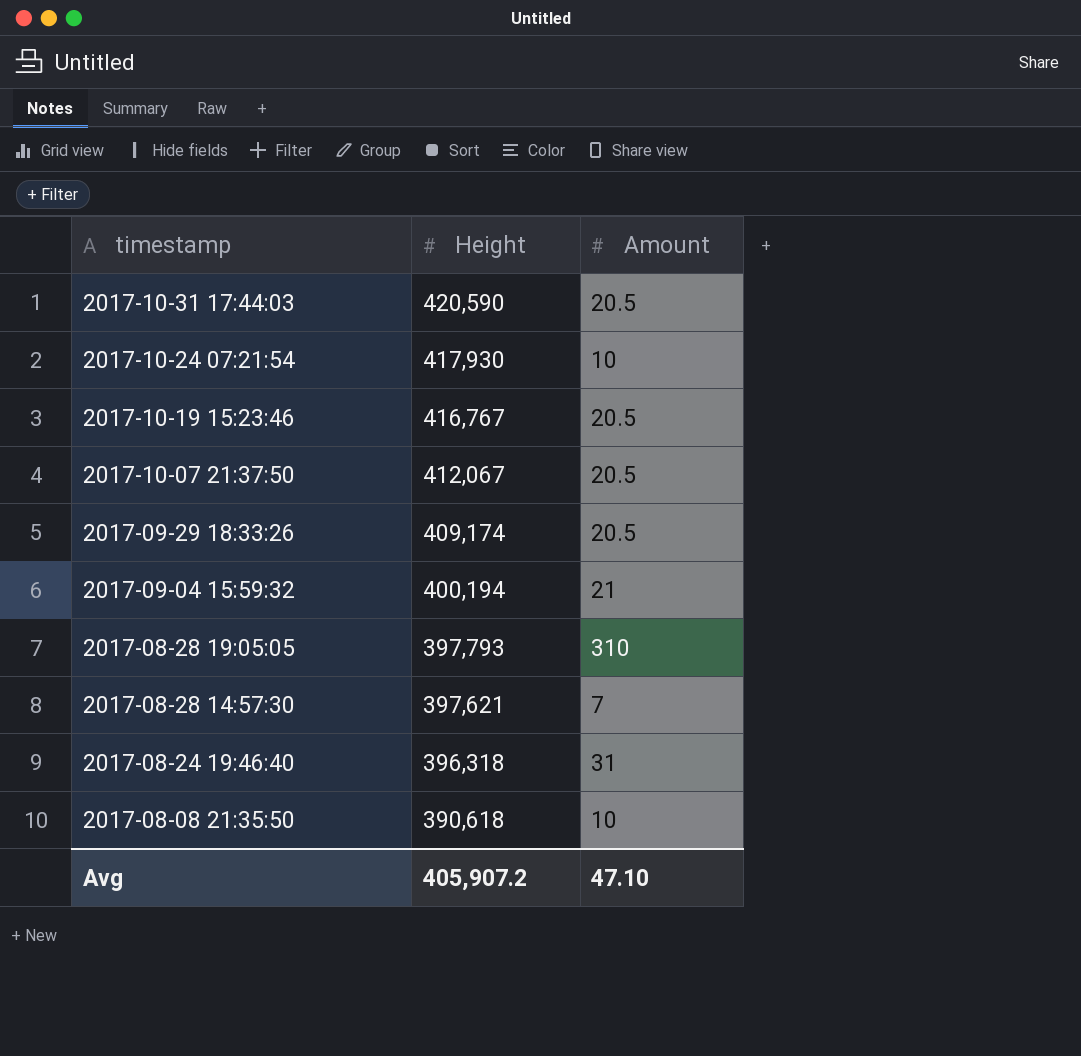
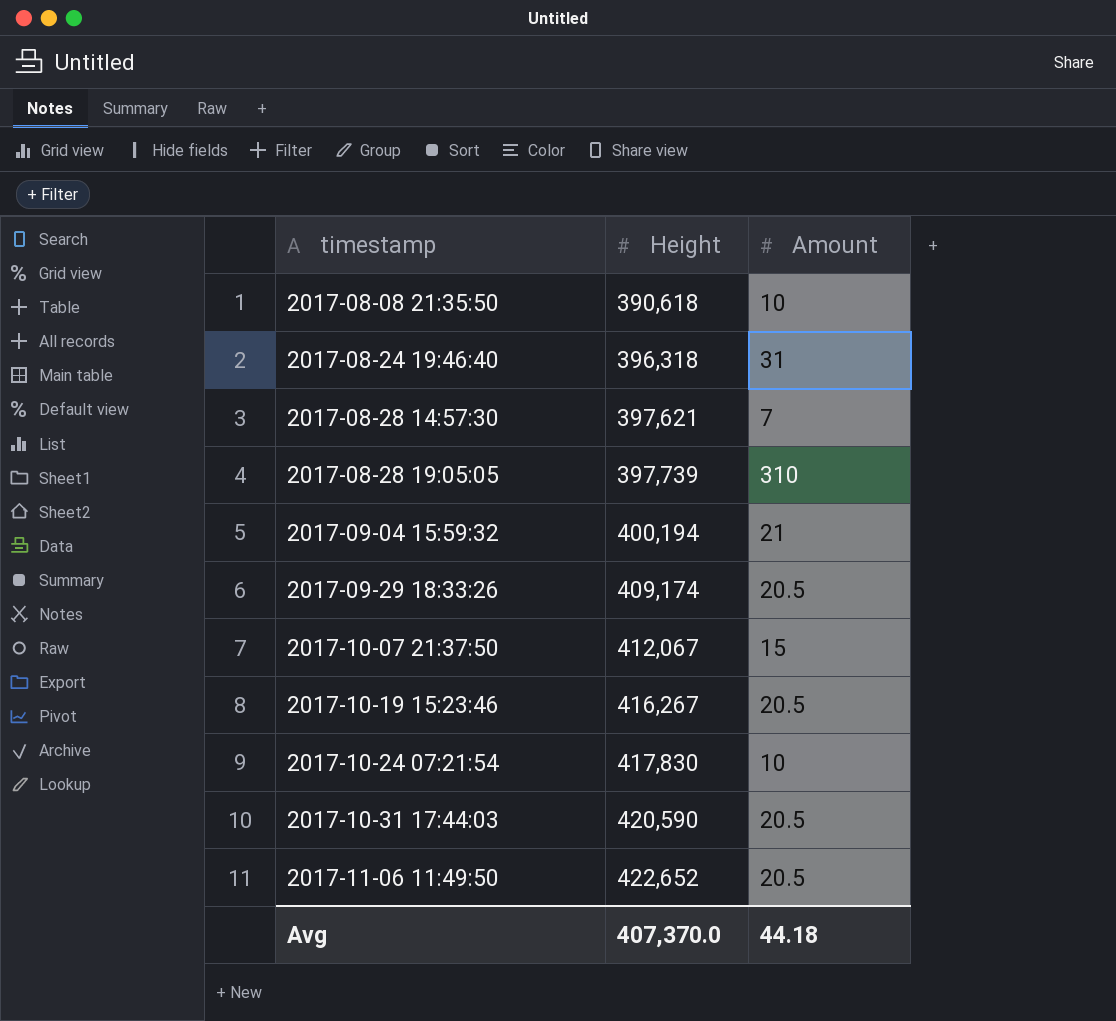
row order: timestamp descending -> timestamp ascending
2017-08-28 19:05:05 | Height: 397,793 -> 397,739
2017-10-07 21:37:50 | Amount: 20.5 -> 15
2017-10-19 15:23:46 | Height: 416,767 -> 416,267
2017-10-24 07:21:54 | Height: 417,930 -> 417,830
row 2017-11-06 11:49:50: none -> 422,652 | 20.5
Avg | Height: 405,907.2 -> 407,370.0
Avg | Amount: 47.10 -> 44.18

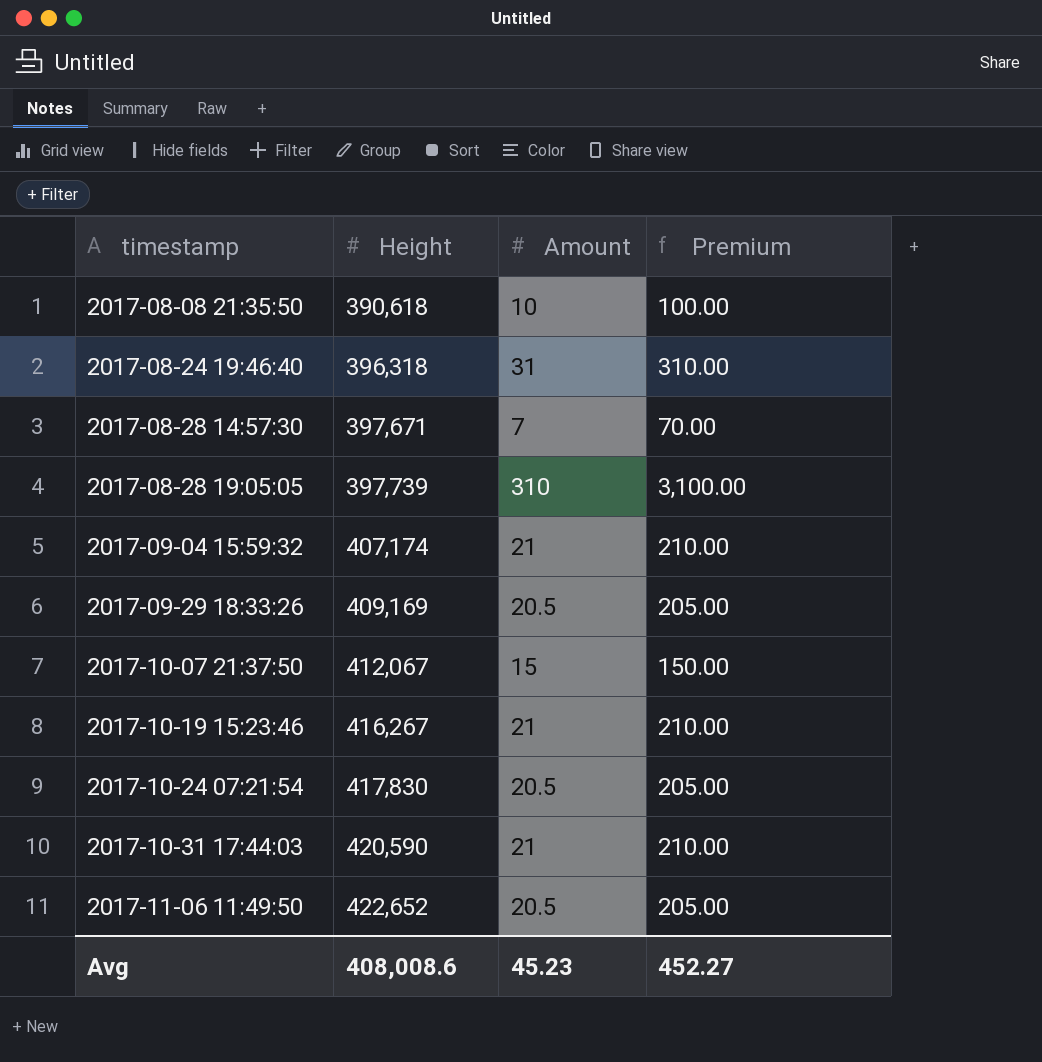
column Premium | formula: none -> [Amount] * 10
2017-08-28 14:57:30 | Height: 397,621 -> 397,671
2017-09-04 15:59:32 | Height: 400,194 -> 407,174
2017-09-29 18:33:26 | Height: 409,174 -> 409,169
2017-10-19 15:23:46 | Amount: 20.5 -> 21
2017-10-24 07:21:54 | Amount: 10 -> 20.5
2017-10-31 17:44:03 | Amount: 20.5 -> 21
Avg | Height: 407,370.0 -> 408,008.6
Avg | Amount: 44.18 -> 45.23

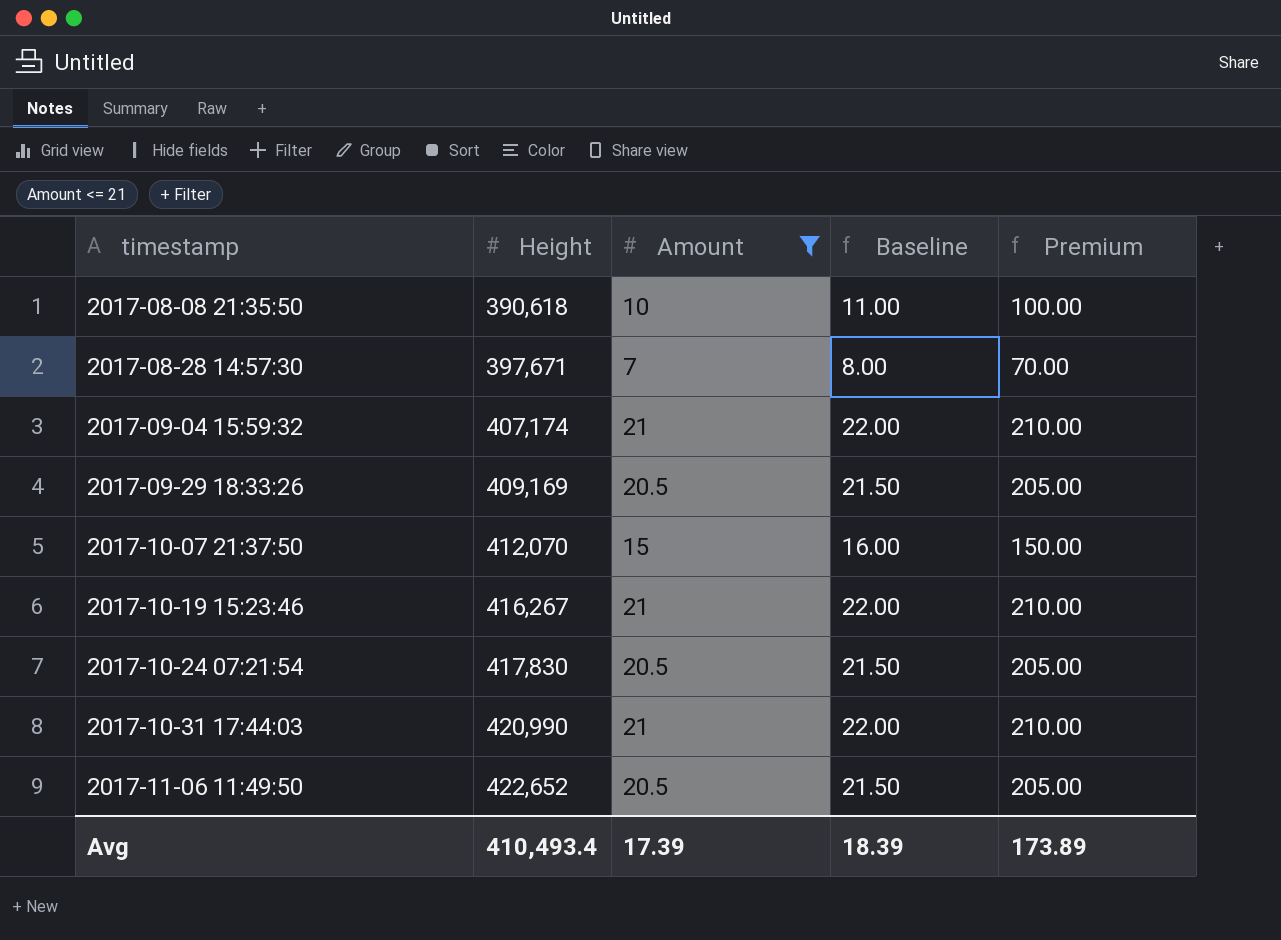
filter: none -> Amount <= 21
column Baseline | formula: none -> [Amount] + 1
2017-10-07 21:37:50 | Height: 412,067 -> 412,070
2017-10-31 17:44:03 | Height: 420,590 -> 420,990
Avg | Height: 408,008.6 -> 410,493.4
Avg | Amount: 45.23 -> 17.39
Avg | Premium: 452.27 -> 173.89

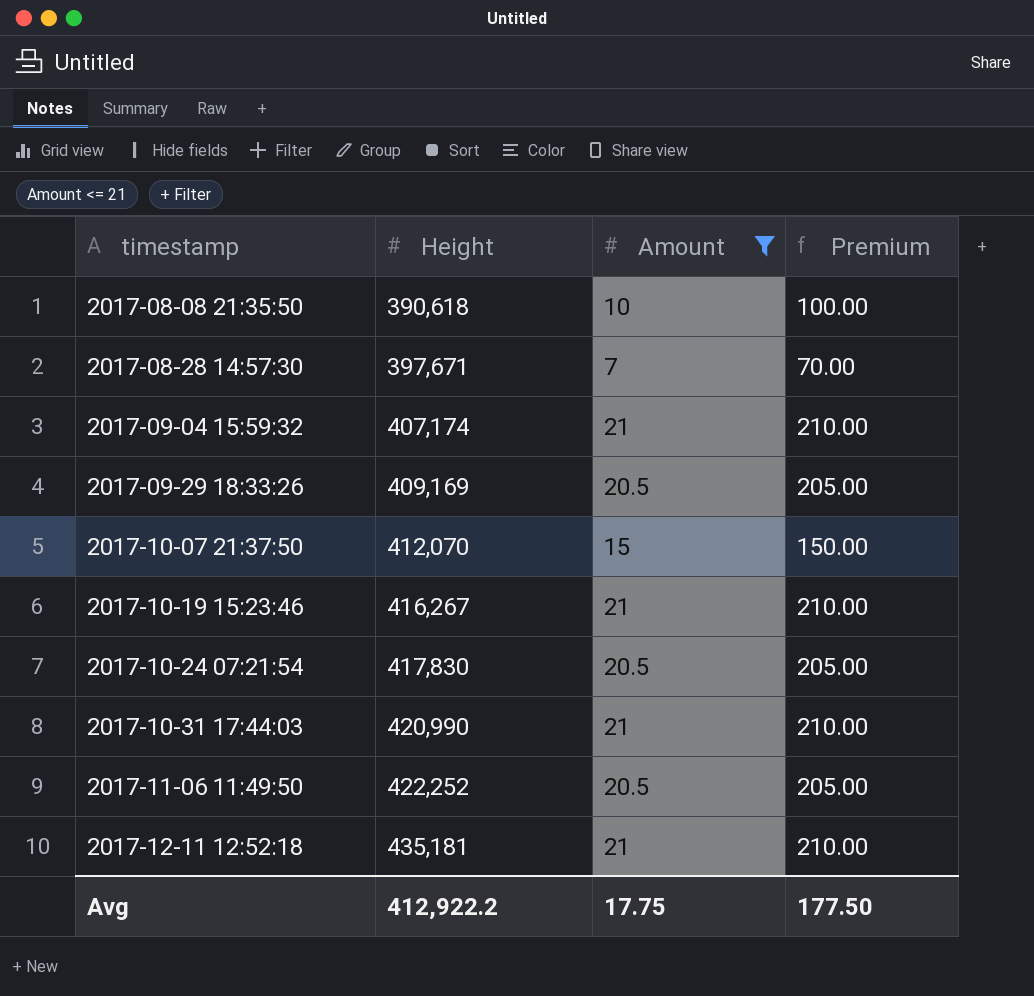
column Baseline | formula: [Amount] + 1 -> none
2017-11-06 11:49:50 | Height: 422,652 -> 422,252
row 2017-12-11 12:52:18: none -> 435,181 | 21 | 210.00
Avg | Height: 410,493.4 -> 412,922.2
Avg | Amount: 17.39 -> 17.75
Avg | Premium: 173.89 -> 177.50

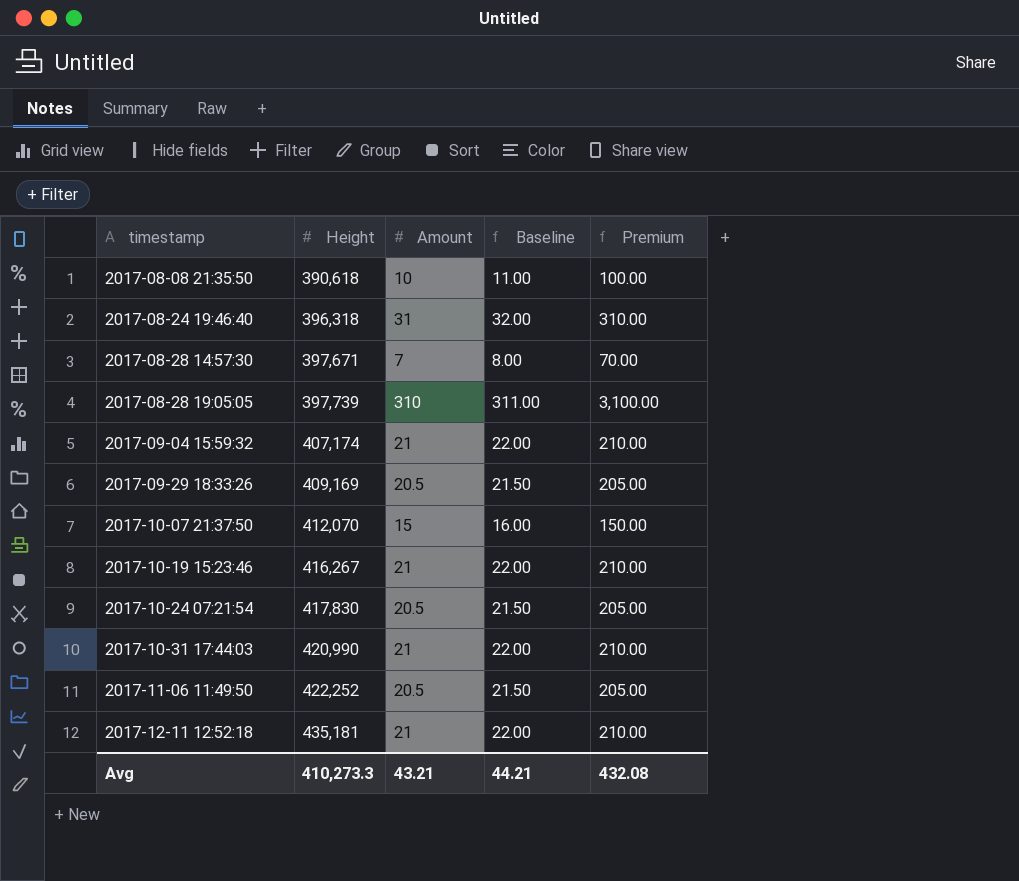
filter: Amount <= 21 -> none
column Baseline | formula: none -> [Amount] + 1
Avg | Height: 412,922.2 -> 410,273.3
Avg | Amount: 17.75 -> 43.21
Avg | Premium: 177.50 -> 432.08

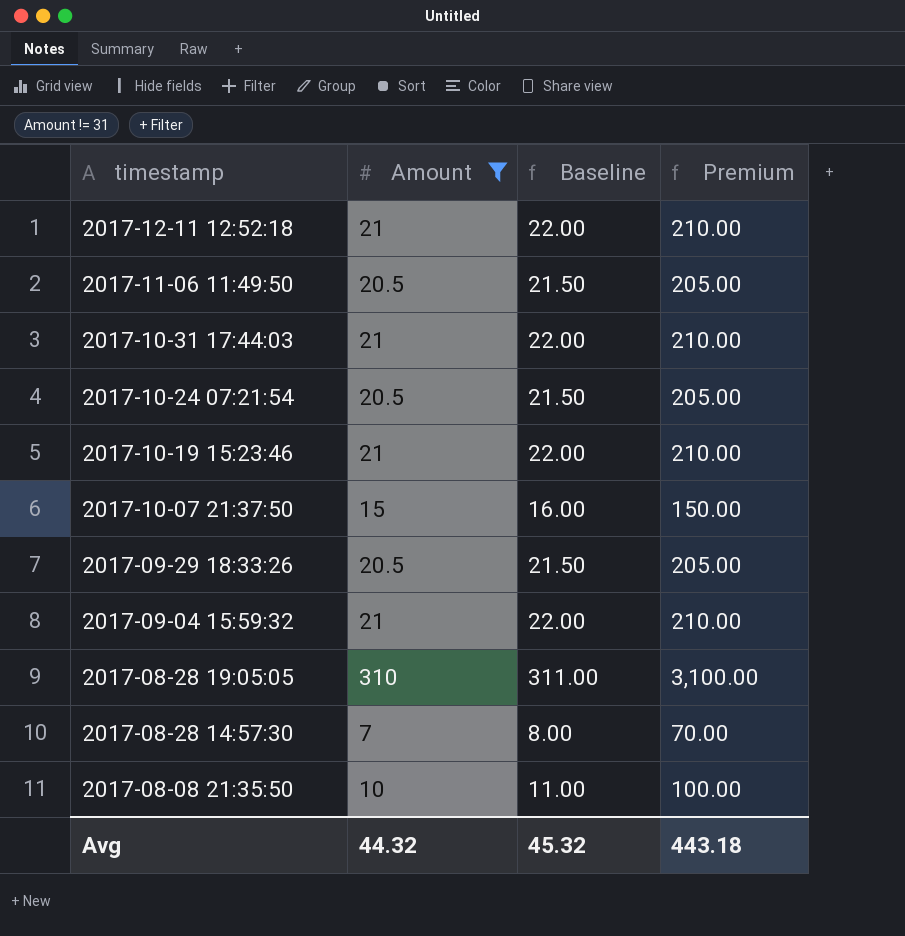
filter: none -> Amount != 31
row order: timestamp ascending -> timestamp descending
column Height | position: 2 -> none
Avg | Amount: 43.21 -> 44.32
Avg | Baseline: 44.21 -> 45.32
Avg | Premium: 432.08 -> 443.18

